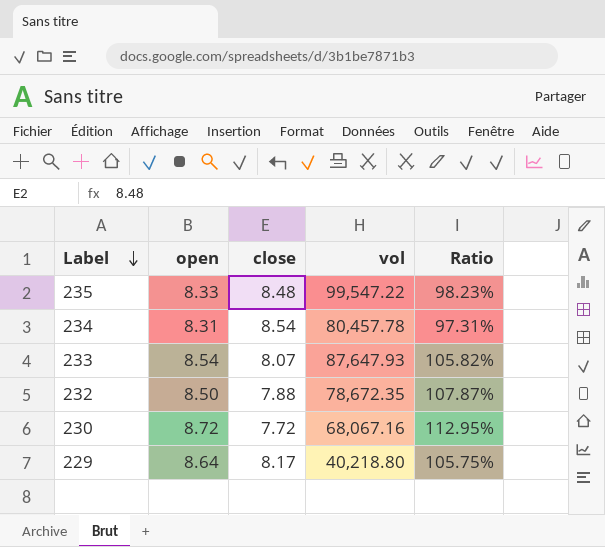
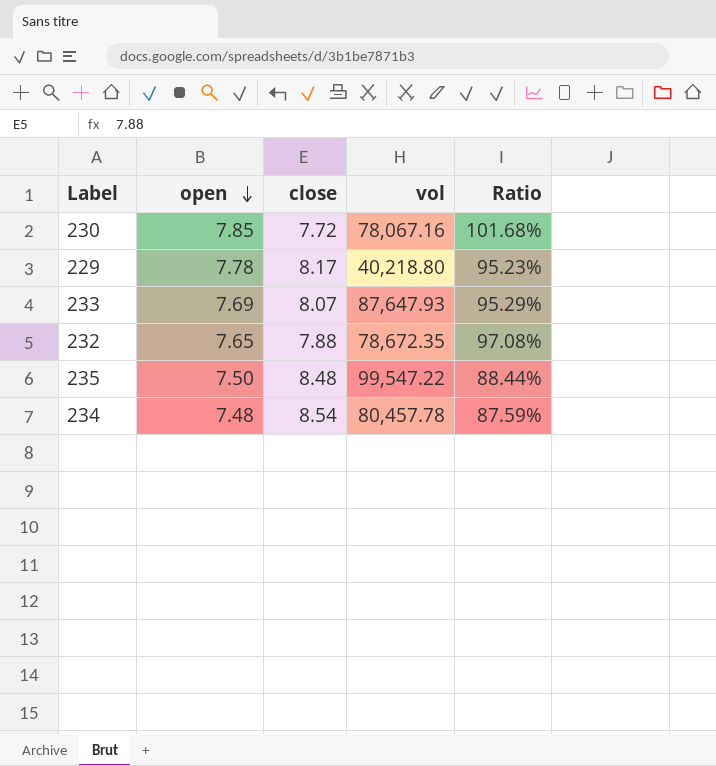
row order: Label descending -> open descending
230 | open: 8.72 -> 7.85
230 | vol: 68,067.16 -> 78,067.16
230 | Ratio: 112.95% -> 101.68%
229 | open: 8.64 -> 7.78
229 | Ratio: 105.75% -> 95.23%
233 | open: 8.54 -> 7.69
233 | Ratio: 105.82% -> 95.29%
232 | open: 8.50 -> 7.65
232 | Ratio: 107.87% -> 97.08%
235 | open: 8.33 -> 7.50
235 | Ratio: 98.23% -> 88.44%
234 | open: 8.31 -> 7.48
234 | Ratio: 97.31% -> 87.59%

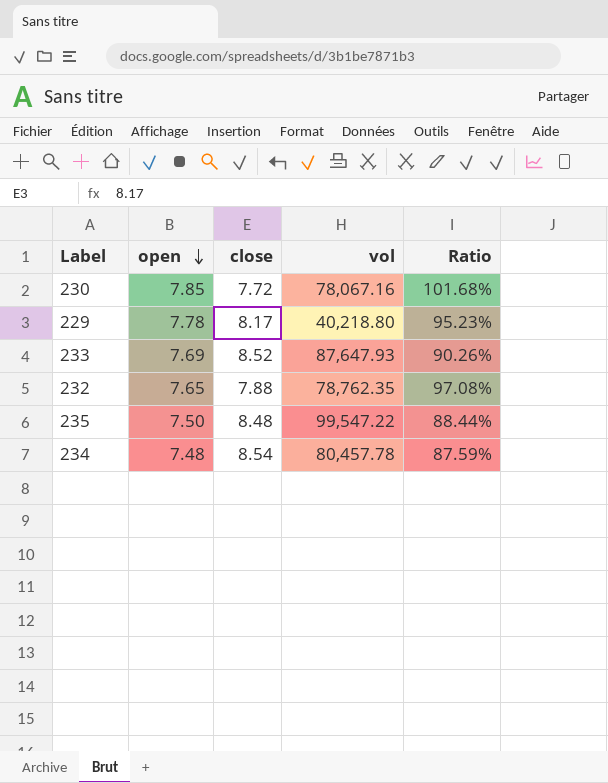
233 | close: 8.07 -> 8.52
233 | Ratio: 95.29% -> 90.26%
232 | vol: 78,672.35 -> 78,762.35

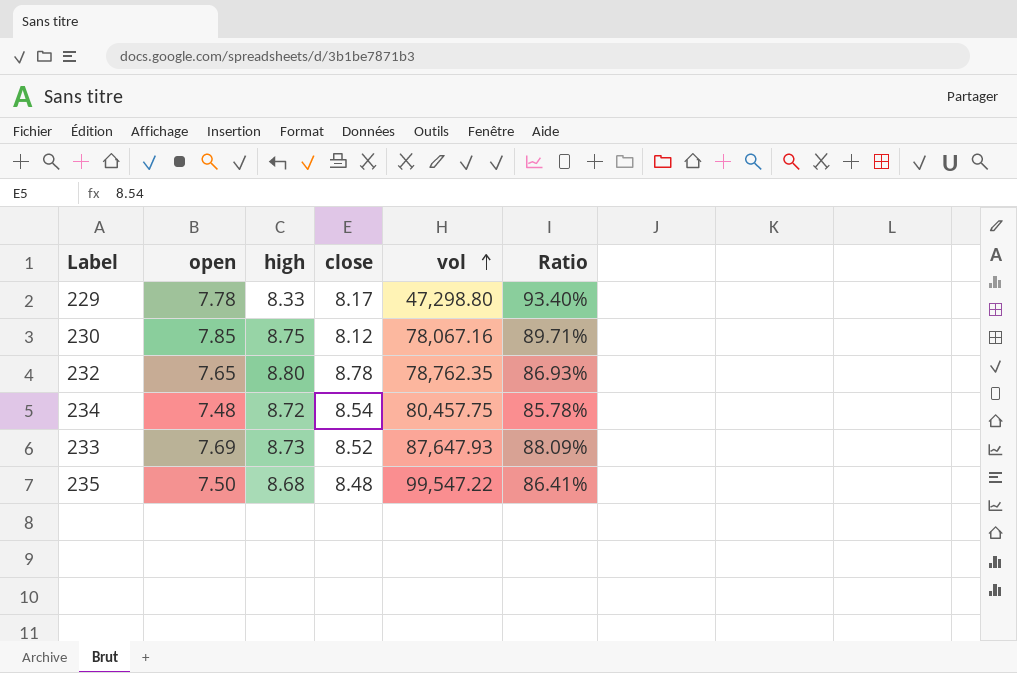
row order: open descending -> vol ascending
column high | position: none -> 3
column Ratio | formula: [open] / [close] -> [open] / [high]
229 | vol: 40,218.80 -> 47,298.80
230 | close: 7.72 -> 8.12
232 | close: 7.88 -> 8.78
234 | vol: 80,457.78 -> 80,457.75

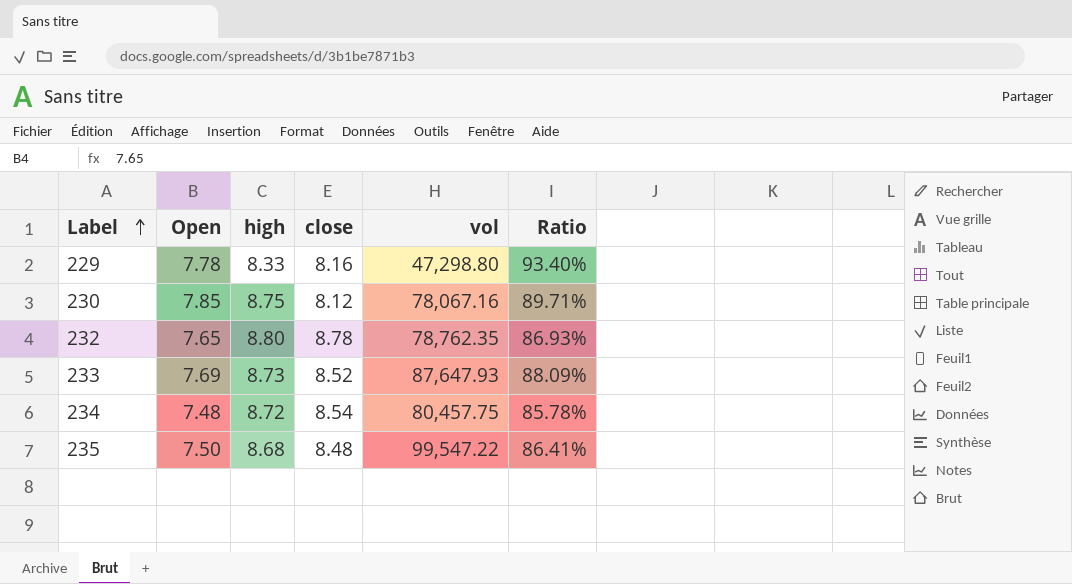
row order: vol ascending -> Label ascending
column name: open -> Open
229 | close: 8.17 -> 8.16

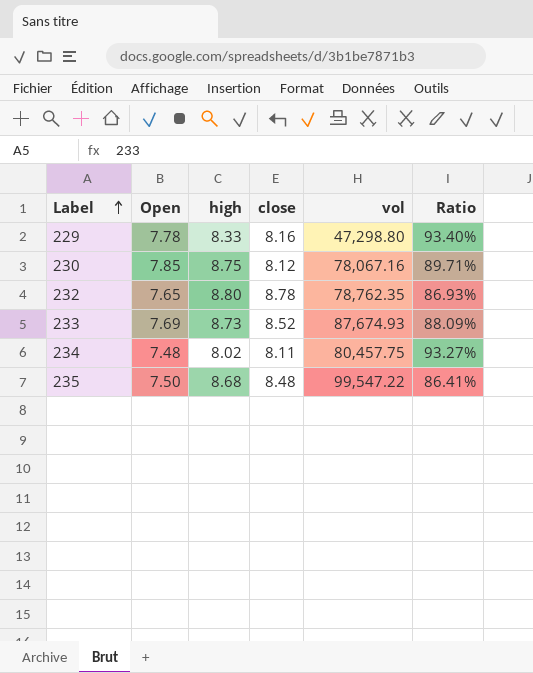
233 | vol: 87,647.93 -> 87,674.93
234 | high: 8.72 -> 8.02
234 | close: 8.54 -> 8.11
234 | Ratio: 85.78% -> 93.27%

